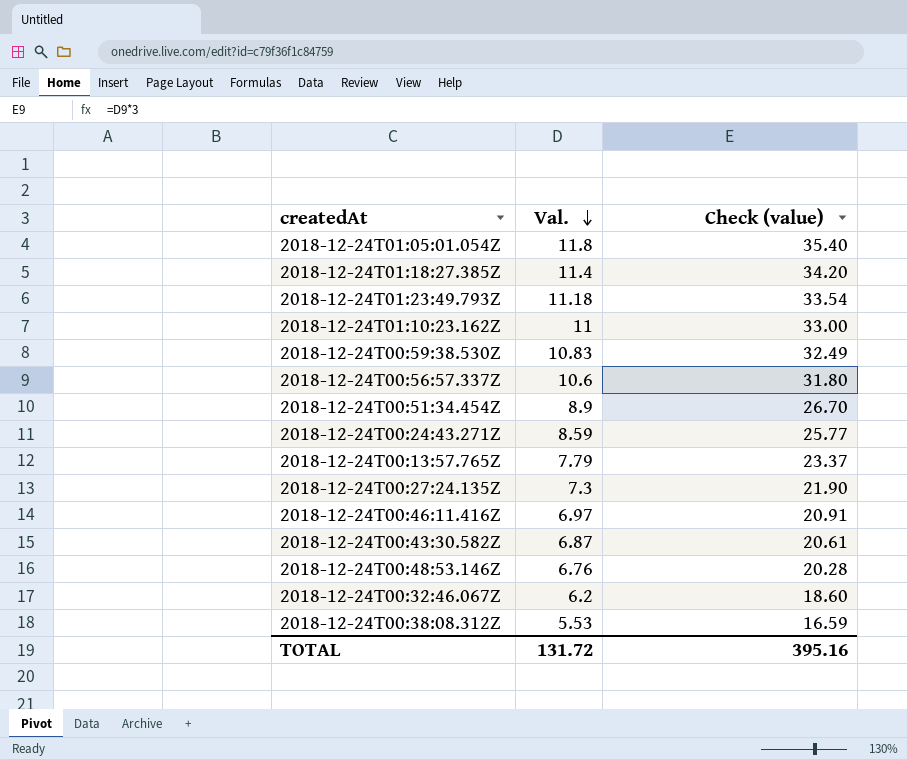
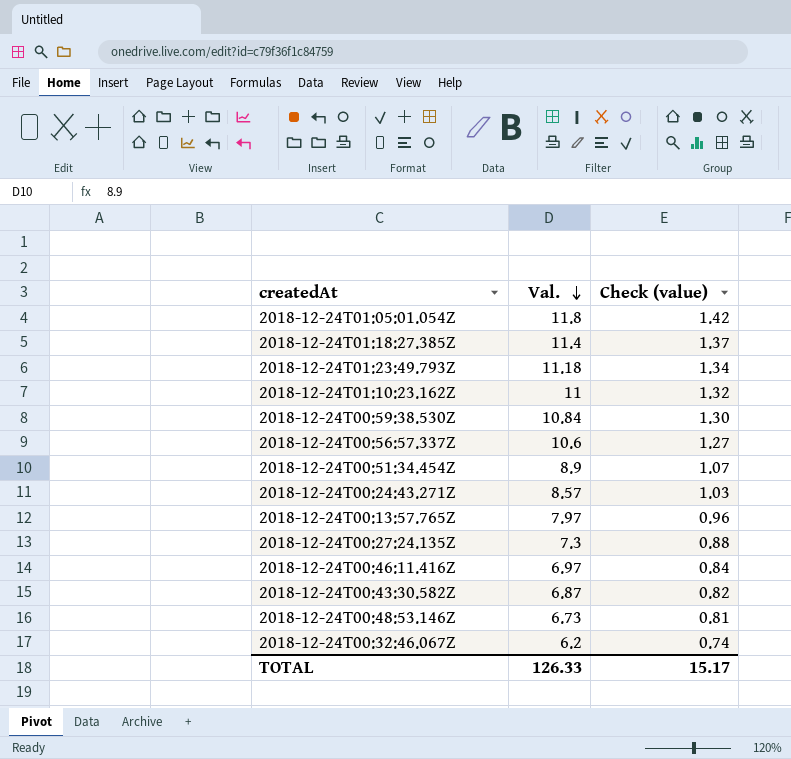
column Check (value) | formula: [Val.] * 3 -> [Val.] * 0.12
row 2018-12-24T00:38:08.312Z: 5.53 | 16.59 -> none
2018-12-24T00:59:38.530Z | Val.: 10.83 -> 10.84
2018-12-24T00:24:43.271Z | Val.: 8.59 -> 8.57
2018-12-24T00:13:57.765Z | Val.: 7.79 -> 7.97
2018-12-24T00:48:53.146Z | Val.: 6.76 -> 6.73
TOTAL | Val.: 131.72 -> 126.33
TOTAL | Check (value): 395.16 -> 15.17

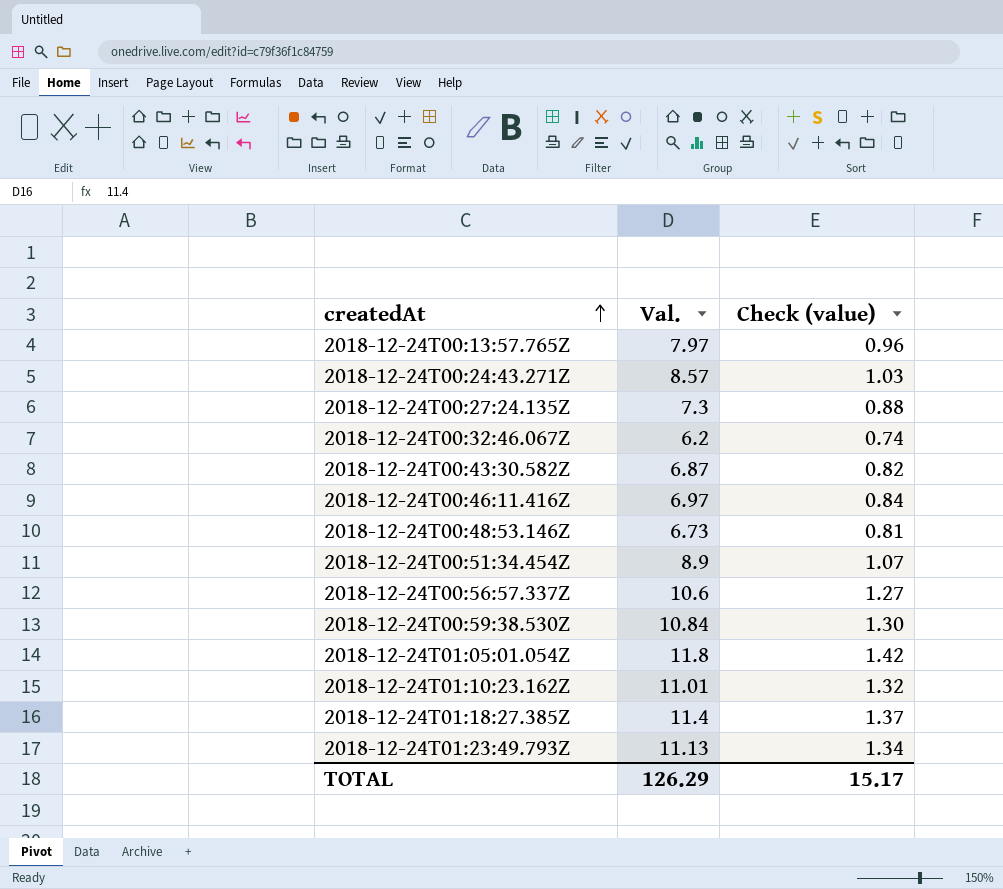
row order: Val. descending -> createdAt ascending
2018-12-24T01:10:23.162Z | Val.: 11 -> 11.01
2018-12-24T01:23:49.793Z | Val.: 11.18 -> 11.13
TOTAL | Val.: 126.33 -> 126.29

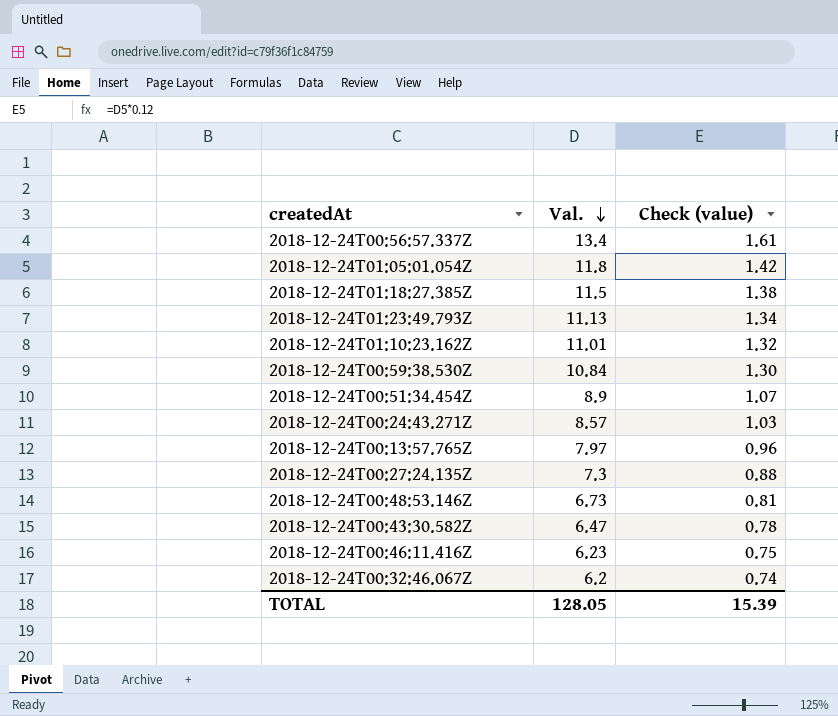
row order: createdAt ascending -> Val. descending
2018-12-24T00:56:57.337Z | Val.: 10.6 -> 13.4
2018-12-24T00:56:57.337Z | Check (value): 1.27 -> 1.61
2018-12-24T01:18:27.385Z | Val.: 11.4 -> 11.5
2018-12-24T01:18:27.385Z | Check (value): 1.37 -> 1.38
2018-12-24T00:43:30.582Z | Val.: 6.87 -> 6.47
2018-12-24T00:43:30.582Z | Check (value): 0.82 -> 0.78
2018-12-24T00:46:11.416Z | Val.: 6.97 -> 6.23
2018-12-24T00:46:11.416Z | Check (value): 0.84 -> 0.75
TOTAL | Val.: 126.29 -> 128.05
TOTAL | Check (value): 15.17 -> 15.39

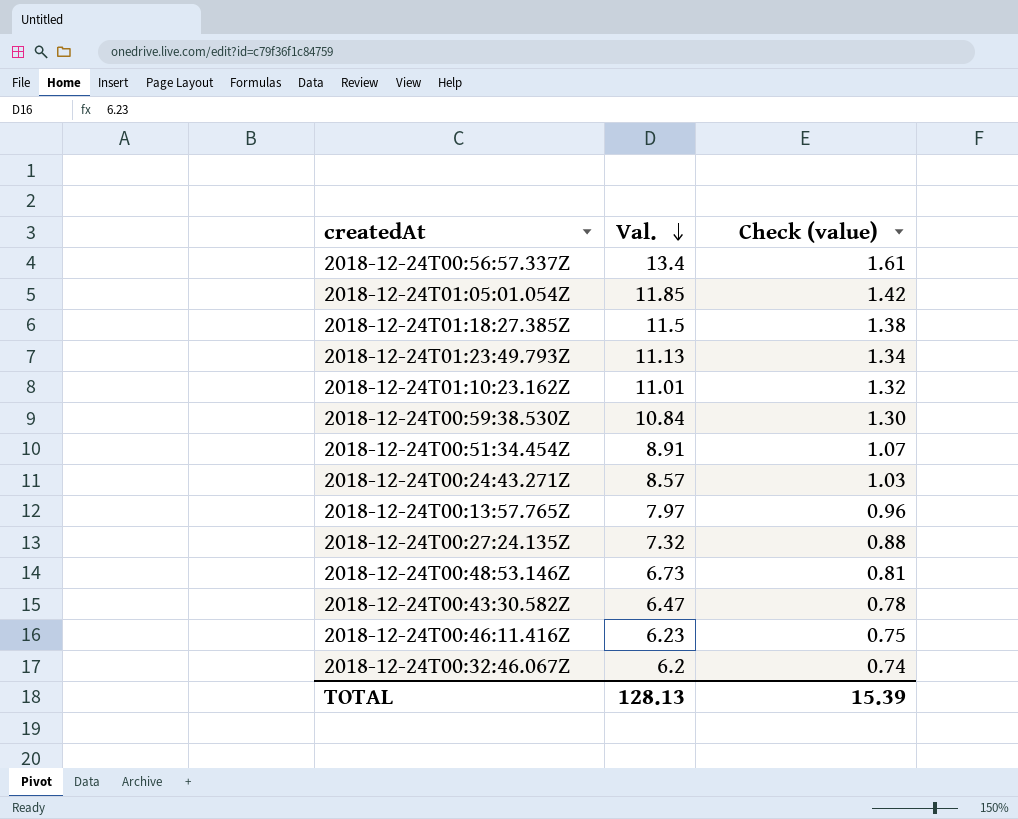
2018-12-24T01:05:01.054Z | Val.: 11.8 -> 11.85
2018-12-24T00:51:34.454Z | Val.: 8.9 -> 8.91
2018-12-24T00:27:24.135Z | Val.: 7.3 -> 7.32
TOTAL | Val.: 128.05 -> 128.13

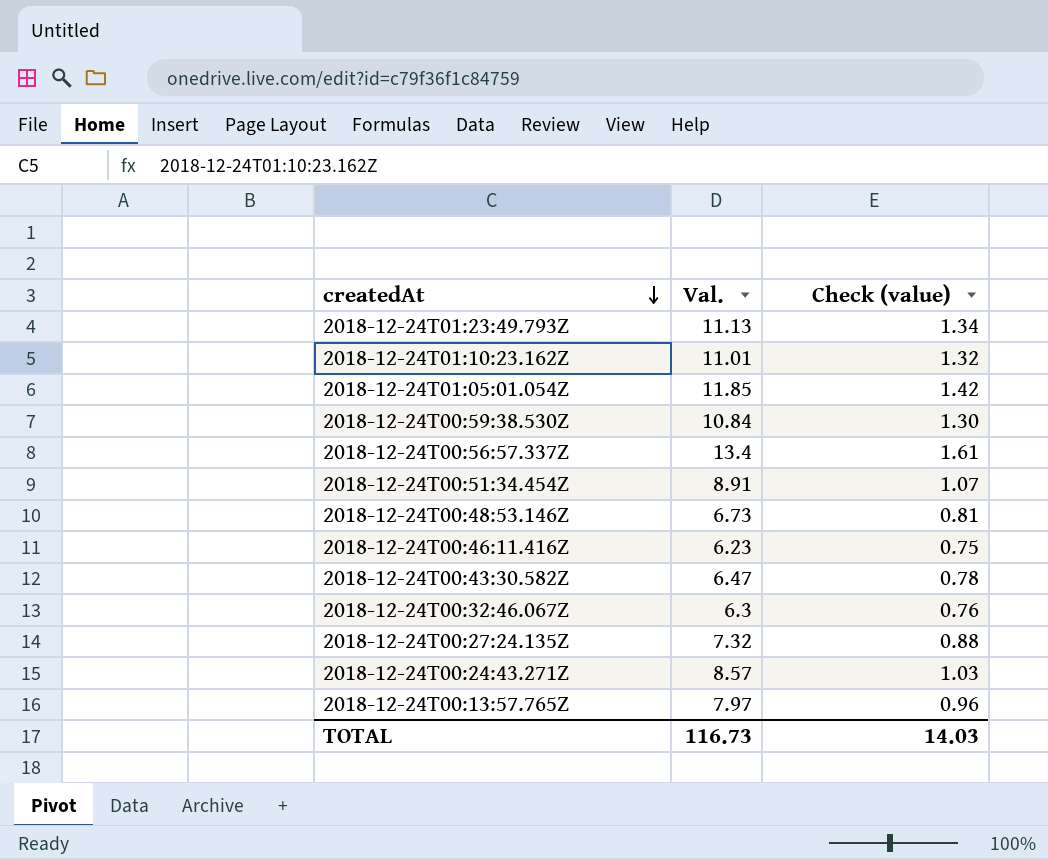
row order: Val. descending -> createdAt descending
row 2018-12-24T01:18:27.385Z: 11.5 | 1.38 -> none
2018-12-24T00:32:46.067Z | Val.: 6.2 -> 6.3
2018-12-24T00:32:46.067Z | Check (value): 0.74 -> 0.76
TOTAL | Val.: 128.13 -> 116.73
TOTAL | Check (value): 15.39 -> 14.03

